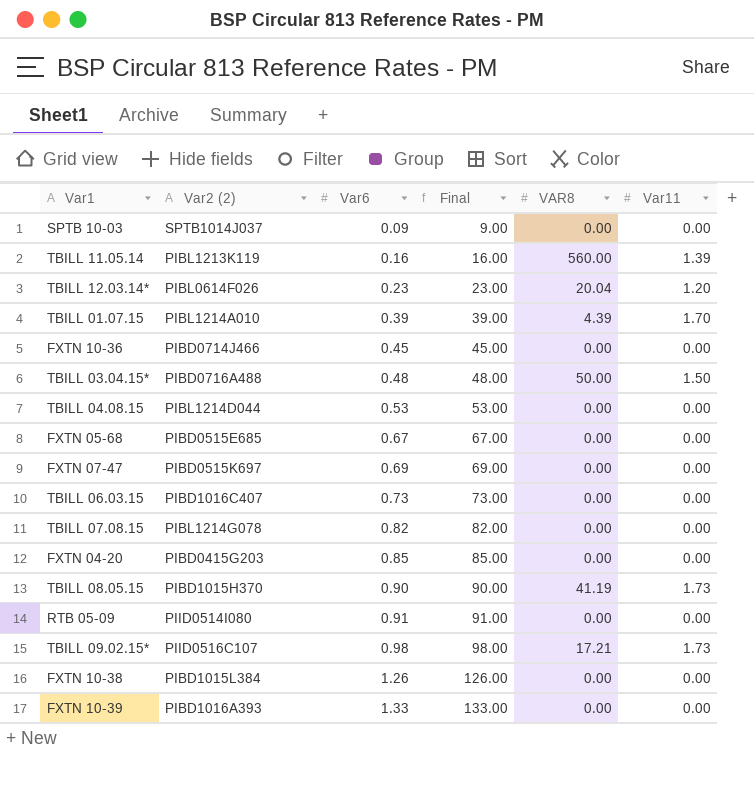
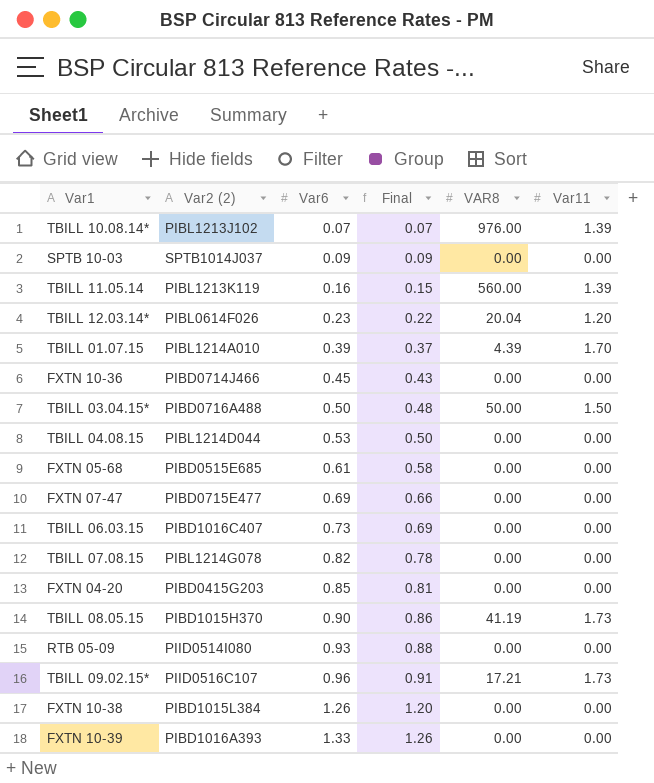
column Final | formula: [Var6] * 100 -> [Var6] * 0.95
row TBILL 10.08.14*: none -> PIBL1213J102 | 0.07 | 0.07 | 976.00 | 1.39
TBILL 03.04.15* | Var6: 0.48 -> 0.50
FXTN 05-68 | Var6: 0.67 -> 0.61
FXTN 07-47 | Var2 (2): PIBD0515K697 -> PIBD0715E477
RTB 05-09 | Var6: 0.91 -> 0.93
TBILL 09.02.15* | Var6: 0.98 -> 0.96

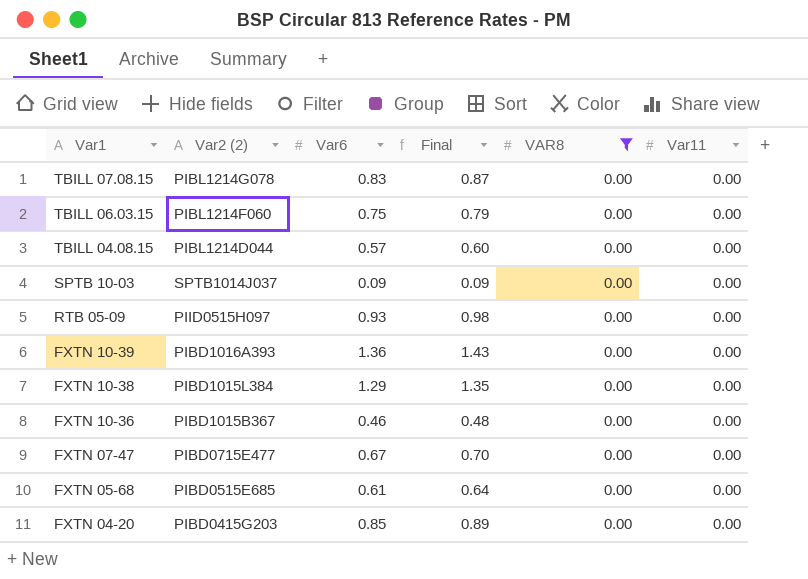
filter: none -> VAR8 = 0.00
row order: Var6 ascending -> Var1 descending
column Final | formula: [Var6] * 0.95 -> [Var6] * 1.05
TBILL 07.08.15 | Var6: 0.82 -> 0.83
TBILL 06.03.15 | Var2 (2): PIBD1016C407 -> PIBL1214F060
TBILL 06.03.15 | Var6: 0.73 -> 0.75
TBILL 04.08.15 | Var6: 0.53 -> 0.57
RTB 05-09 | Var2 (2): PIID0514I080 -> PIID0515H097
FXTN 10-39 | Var6: 1.33 -> 1.36
FXTN 10-38 | Var6: 1.26 -> 1.29
FXTN 10-36 | Var2 (2): PIBD0714J466 -> PIBD1015B367
FXTN 10-36 | Var6: 0.45 -> 0.46
FXTN 07-47 | Var6: 0.69 -> 0.67

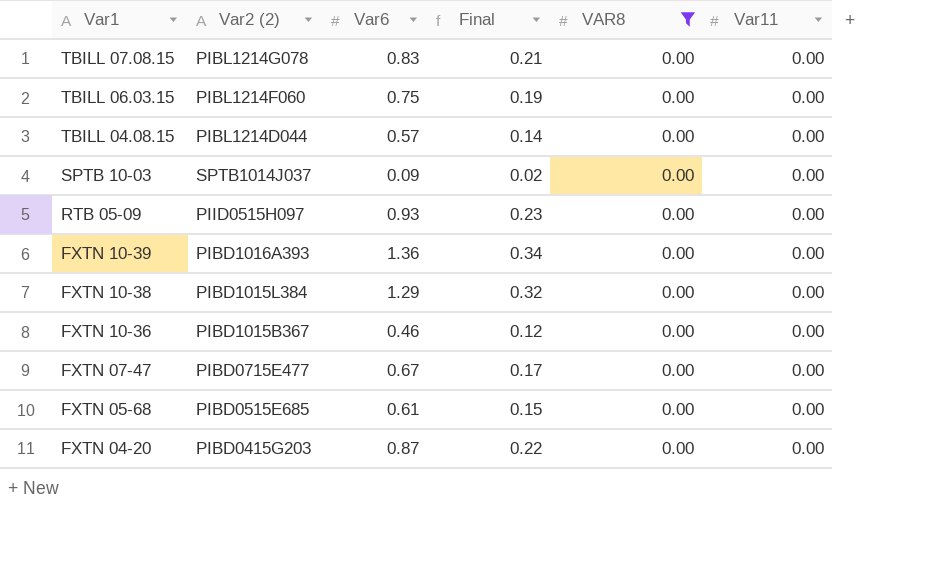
column Final | formula: [Var6] * 1.05 -> [Var6] * 0.25
FXTN 04-20 | Var6: 0.85 -> 0.87

